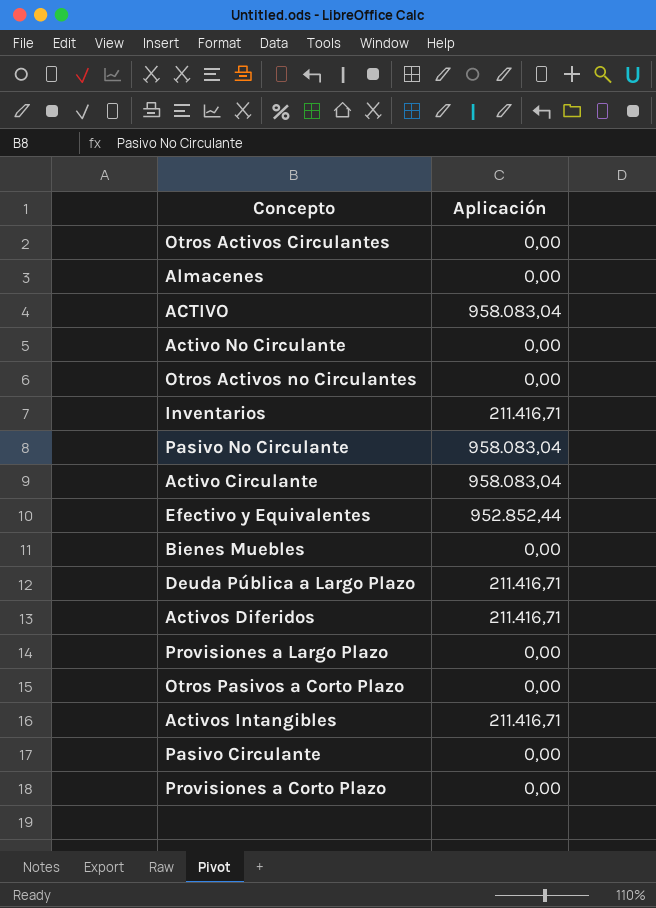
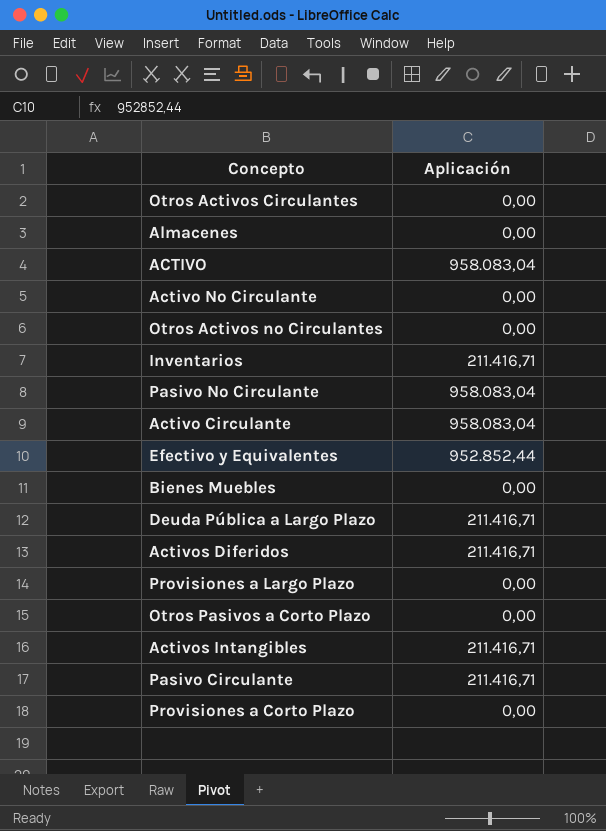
Pasivo Circulante | Aplicación: 0,00 -> 211.416,71

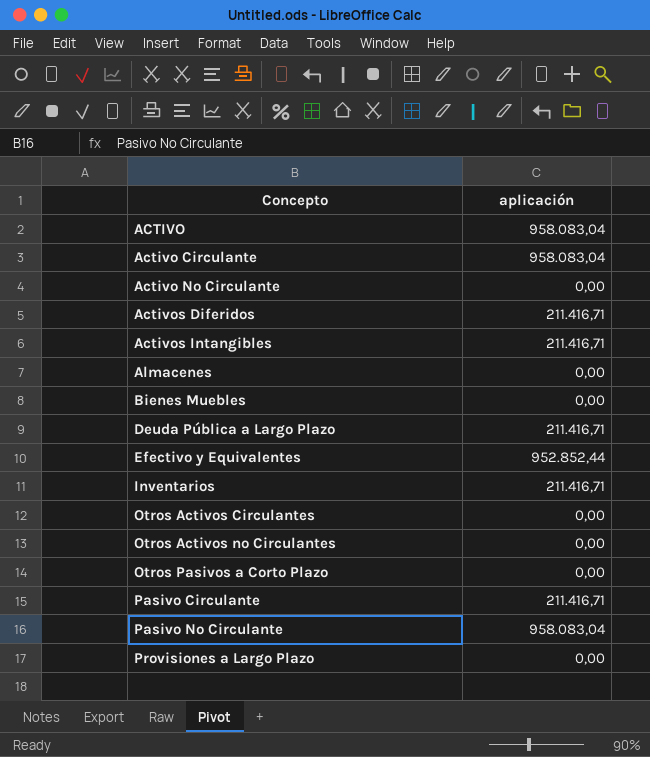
row order: none -> Concepto ascending
column name: Aplicación -> aplicación
row Provisiones a Corto Plazo: 0,00 -> none

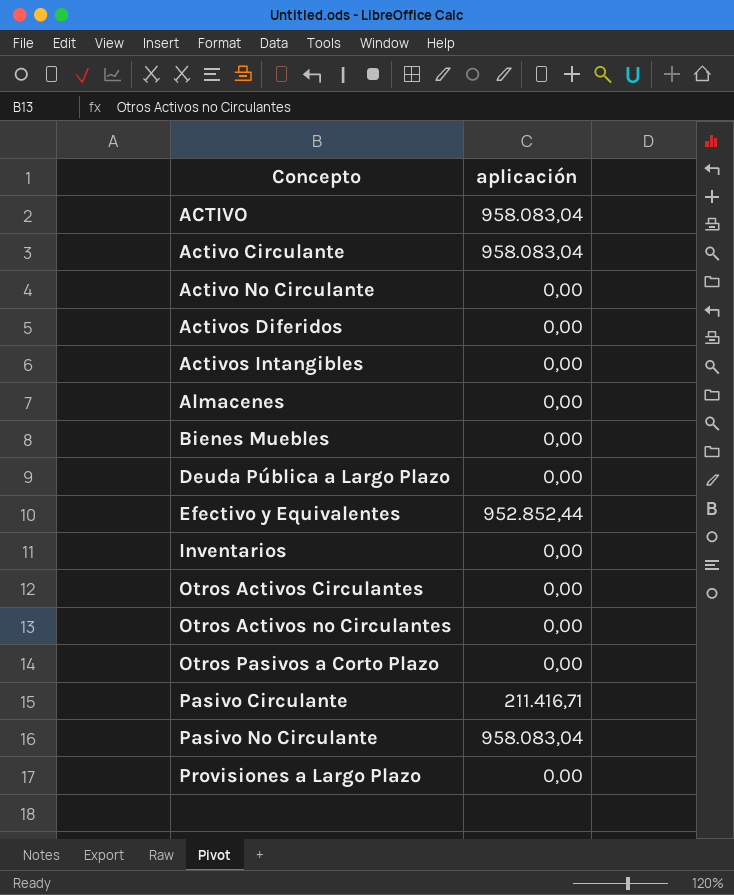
Activos Diferidos | aplicación: 211.416,71 -> 0,00
Activos Intangibles | aplicación: 211.416,71 -> 0,00
Deuda Pública a Largo Plazo | aplicación: 211.416,71 -> 0,00
Inventarios | aplicación: 211.416,71 -> 0,00

